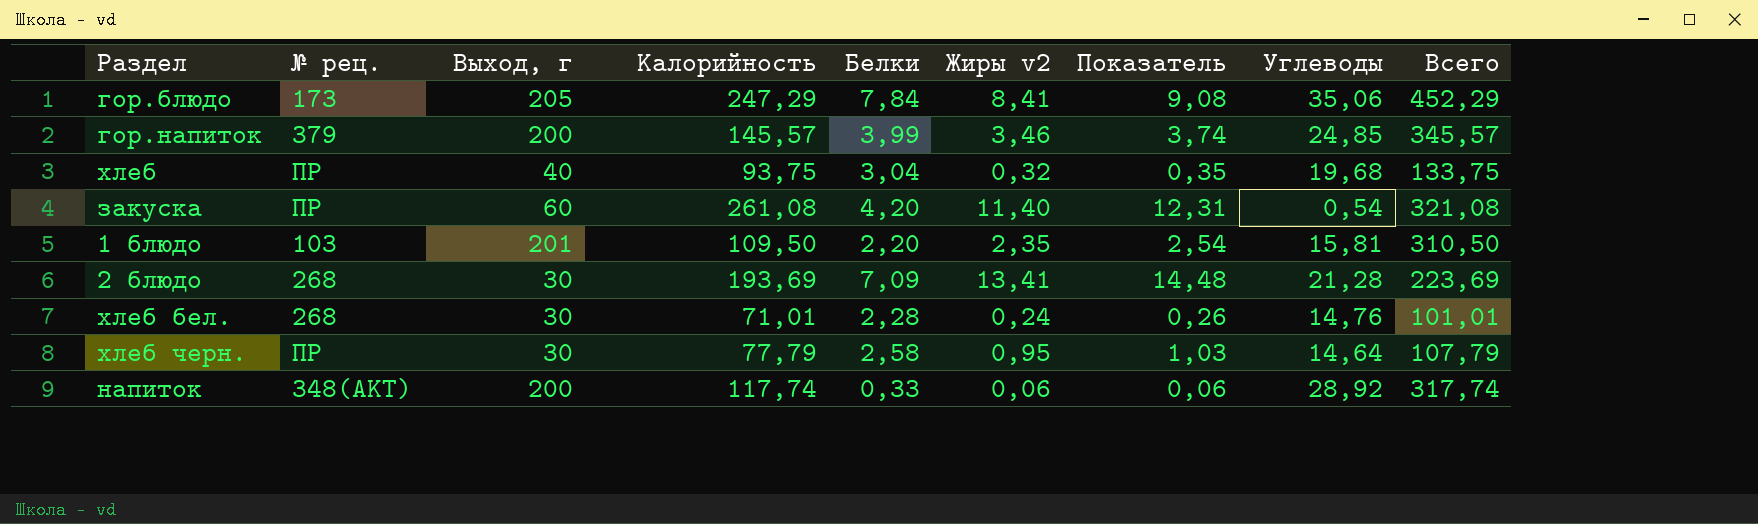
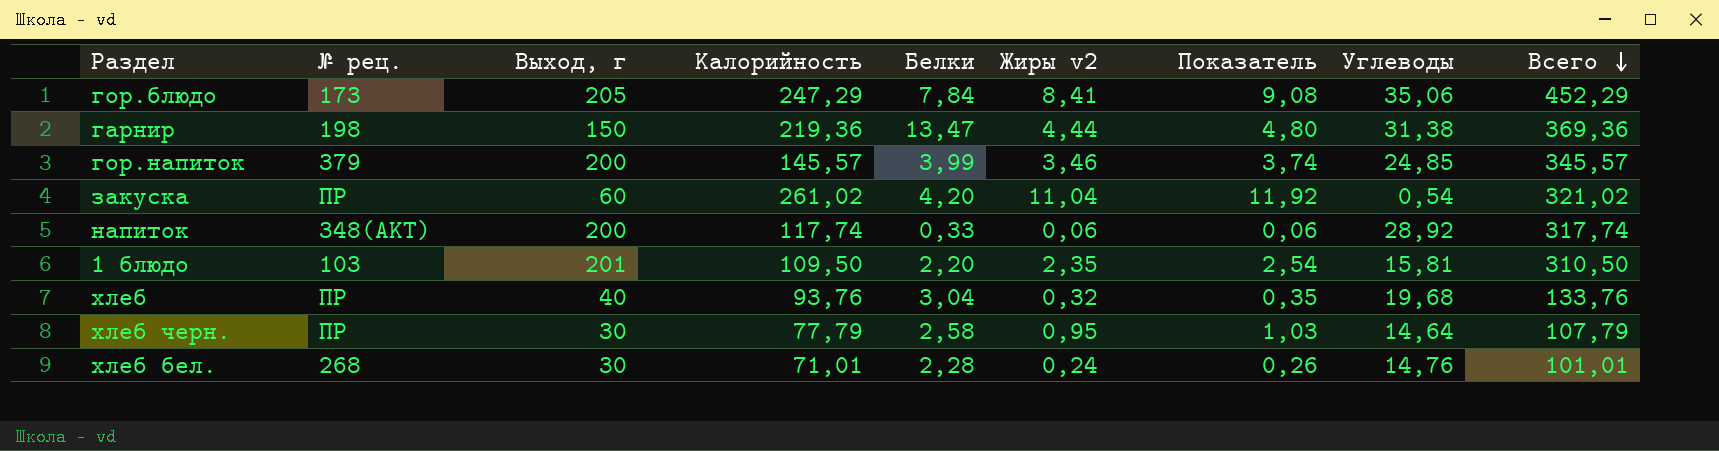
row order: none -> Всего descending
row 2 блюдо: 268 | 30 | 193,69 | 7,09 | 13,41 | 14,48 | 21,28 | 223,69 -> none
row гарнир: none -> 198 | 150 | 219,36 | 13,47 | 4,44 | 4,80 | 31,38 | 369,36
закуска | Калорийность: 261,08 -> 261,02
закуска | Жиры v2: 11,40 -> 11,04
закуска | Показатель: 12,31 -> 11,92
закуска | Всего: 321,08 -> 321,02
хлеб | Калорийность: 93,75 -> 93,76
хлеб | Всего: 133,75 -> 133,76

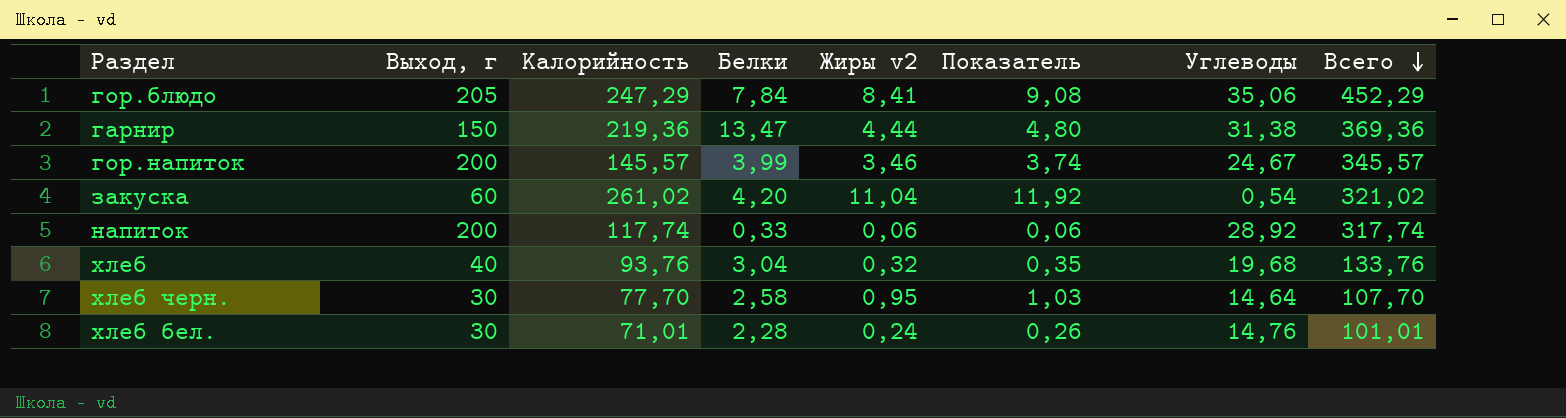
column № рец. | position: 2 -> none
row 1 блюдо: 103 | 201 | 109,50 | 2,20 | 2,35 | 2,54 | 15,81 | 310,50 -> none
гор.напиток | Углеводы: 24,85 -> 24,67
хлеб черн. | Калорийность: 77,79 -> 77,70
хлеб черн. | Всего: 107,79 -> 107,70

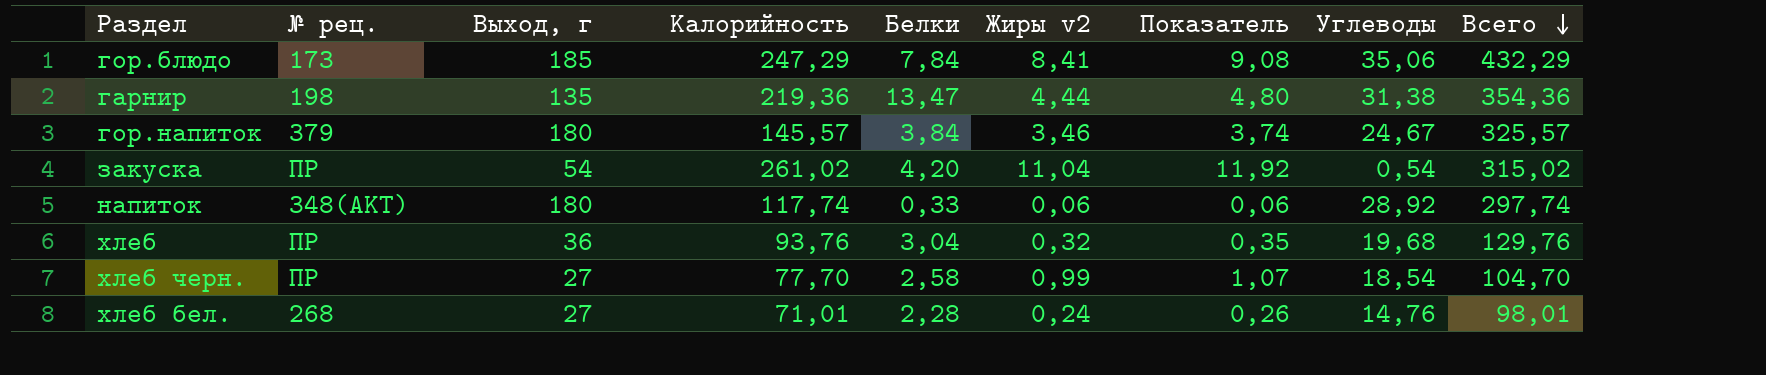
column № рец. | position: none -> 2
гор.блюдо | Выход, г: 205 -> 185
гор.блюдо | Всего: 452,29 -> 432,29
гарнир | Выход, г: 150 -> 135
гарнир | Всего: 369,36 -> 354,36
гор.напиток | Выход, г: 200 -> 180
гор.напиток | Белки: 3,99 -> 3,84
гор.напиток | Всего: 345,57 -> 325,57
закуска | Выход, г: 60 -> 54
закуска | Всего: 321,02 -> 315,02
напиток | Выход, г: 200 -> 180
напиток | Всего: 317,74 -> 297,74
хлеб | Выход, г: 40 -> 36
хлеб | Всего: 133,76 -> 129,76
хлеб черн. | Выход, г: 30 -> 27
хлеб черн. | Жиры v2: 0,95 -> 0,99
хлеб черн. | Показатель: 1,03 -> 1,07
хлеб черн. | Углеводы: 14,64 -> 18,54
хлеб черн. | Всего: 107,70 -> 104,70
хлеб бел. | Выход, г: 30 -> 27
хлеб бел. | Всего: 101,01 -> 98,01

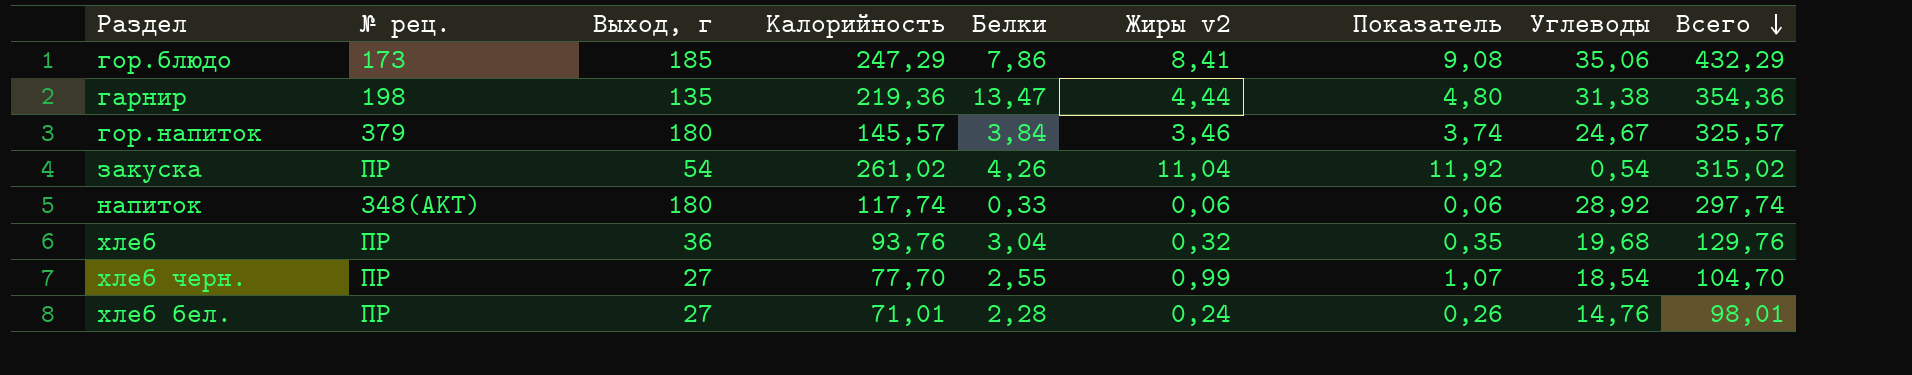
гор.блюдо | Белки: 7,84 -> 7,86
закуска | Белки: 4,20 -> 4,26
хлеб черн. | Белки: 2,58 -> 2,55
хлеб бел. | № рец.: 268 -> ПР

